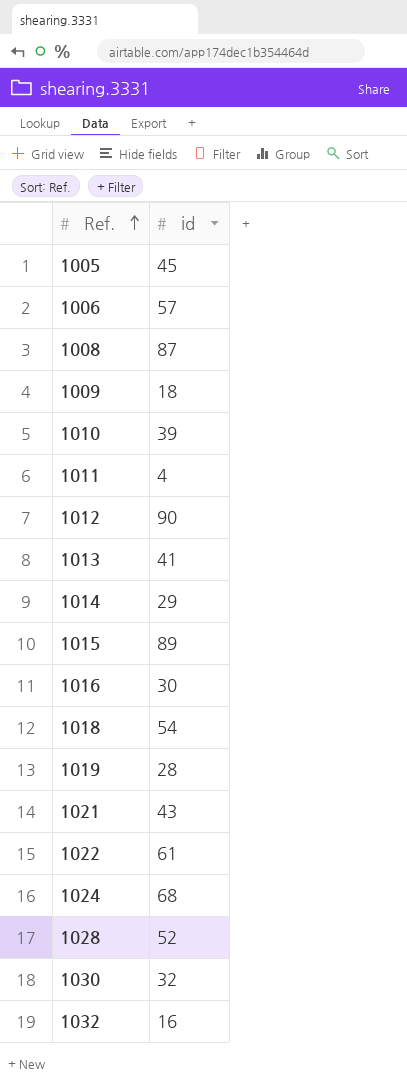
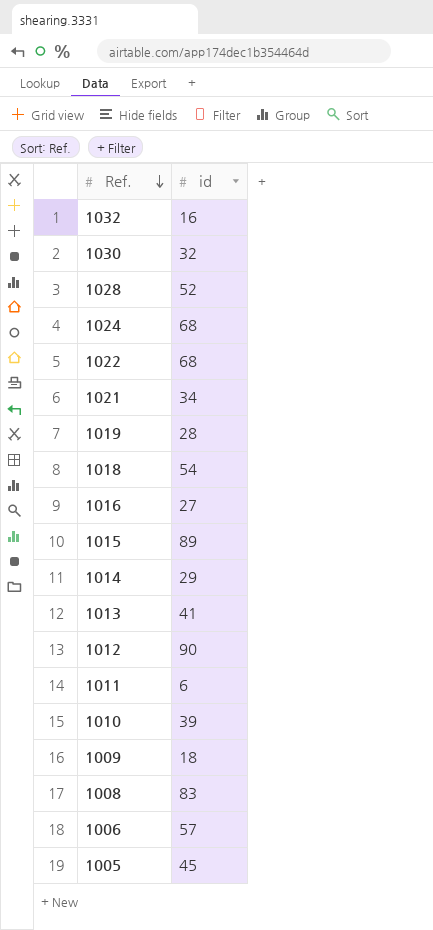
row order: Ref. ascending -> Ref. descending
1022 | id: 61 -> 68
1021 | id: 43 -> 34
1016 | id: 30 -> 27
1011 | id: 4 -> 6
1008 | id: 87 -> 83

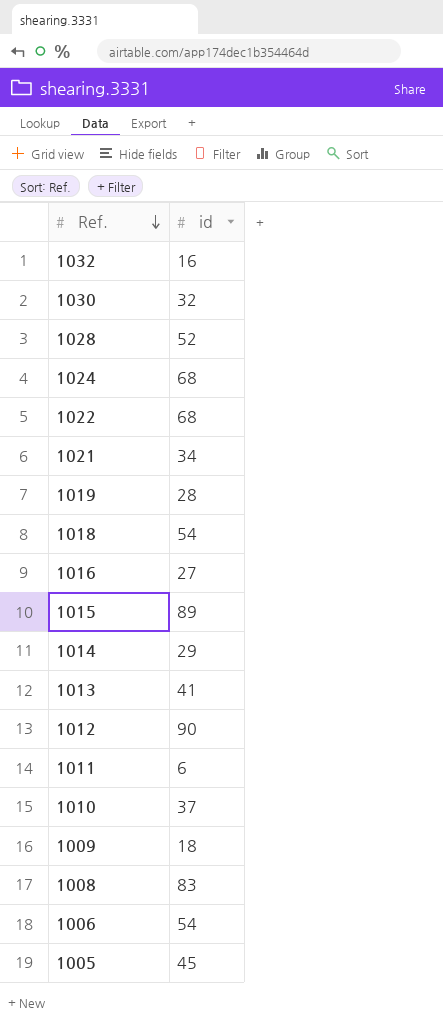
1010 | id: 39 -> 37
1006 | id: 57 -> 54

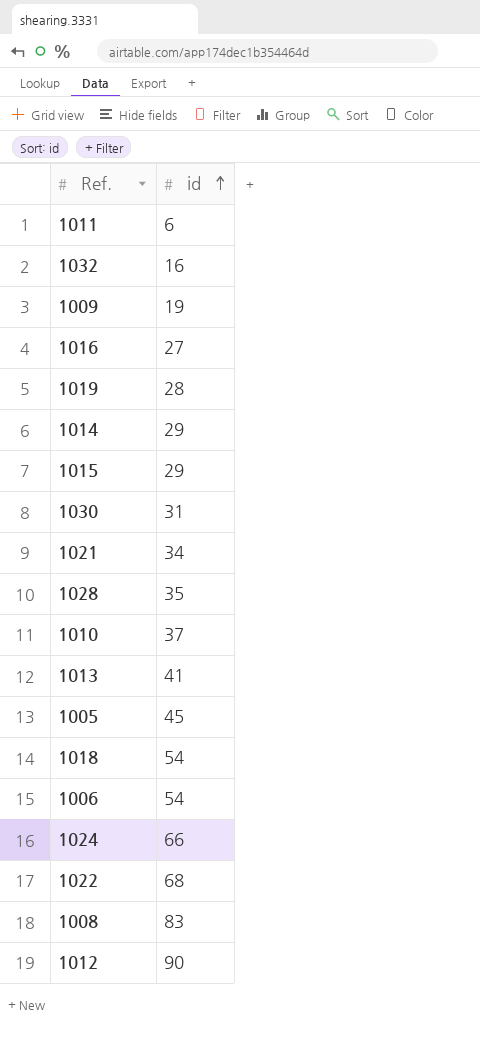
row order: Ref. descending -> id ascending
1009 | id: 18 -> 19
1015 | id: 89 -> 29
1030 | id: 32 -> 31
1028 | id: 52 -> 35
1024 | id: 68 -> 66

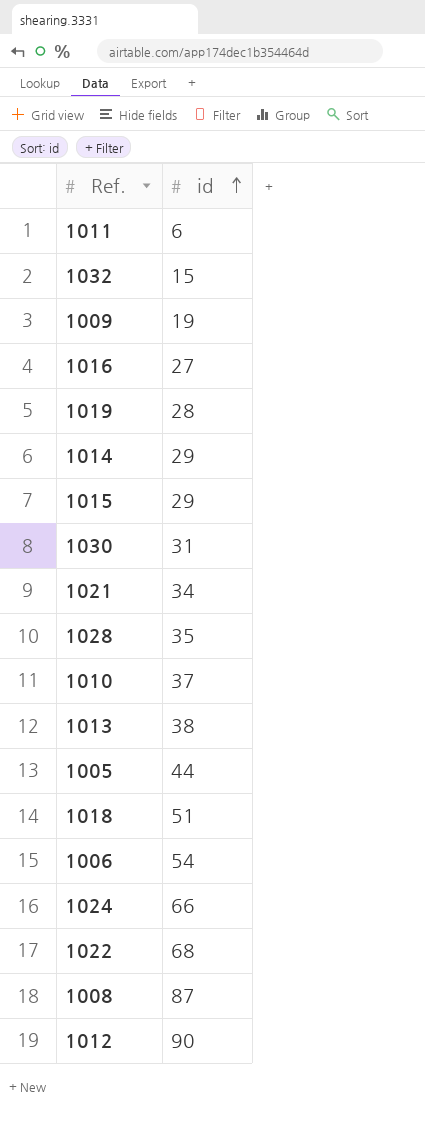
1032 | id: 16 -> 15
1013 | id: 41 -> 38
1005 | id: 45 -> 44
1018 | id: 54 -> 51
1008 | id: 83 -> 87

